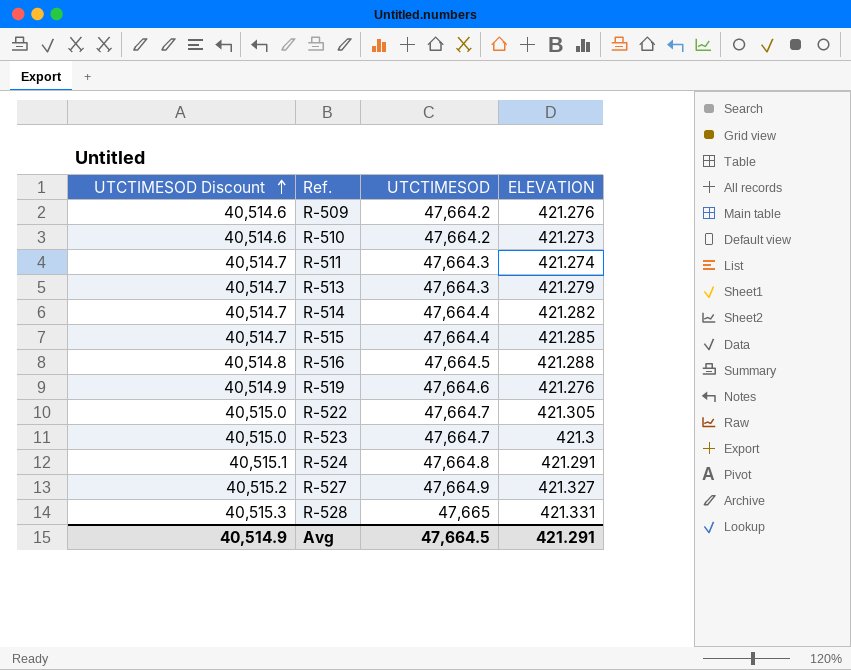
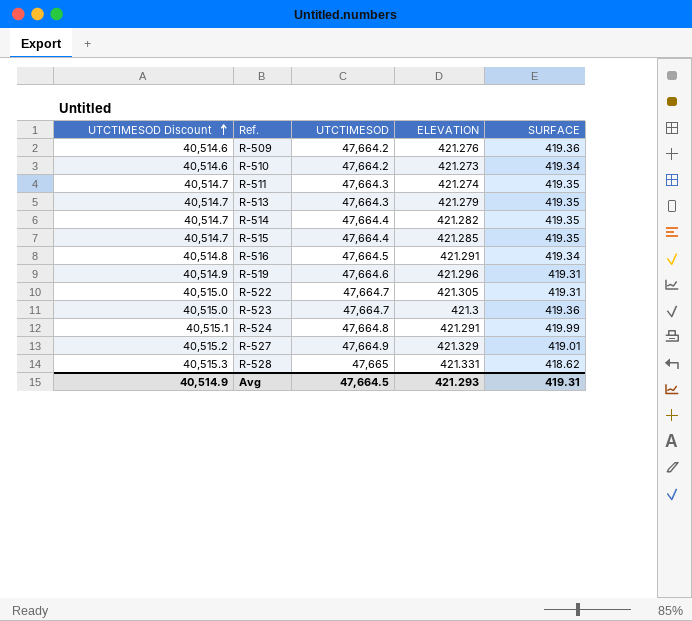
column SURFACE | position: none -> 5
R-516 | ELEVATION: 421.288 -> 421.291
R-519 | ELEVATION: 421.276 -> 421.296
R-527 | ELEVATION: 421.327 -> 421.329
Avg | ELEVATION: 421.291 -> 421.293

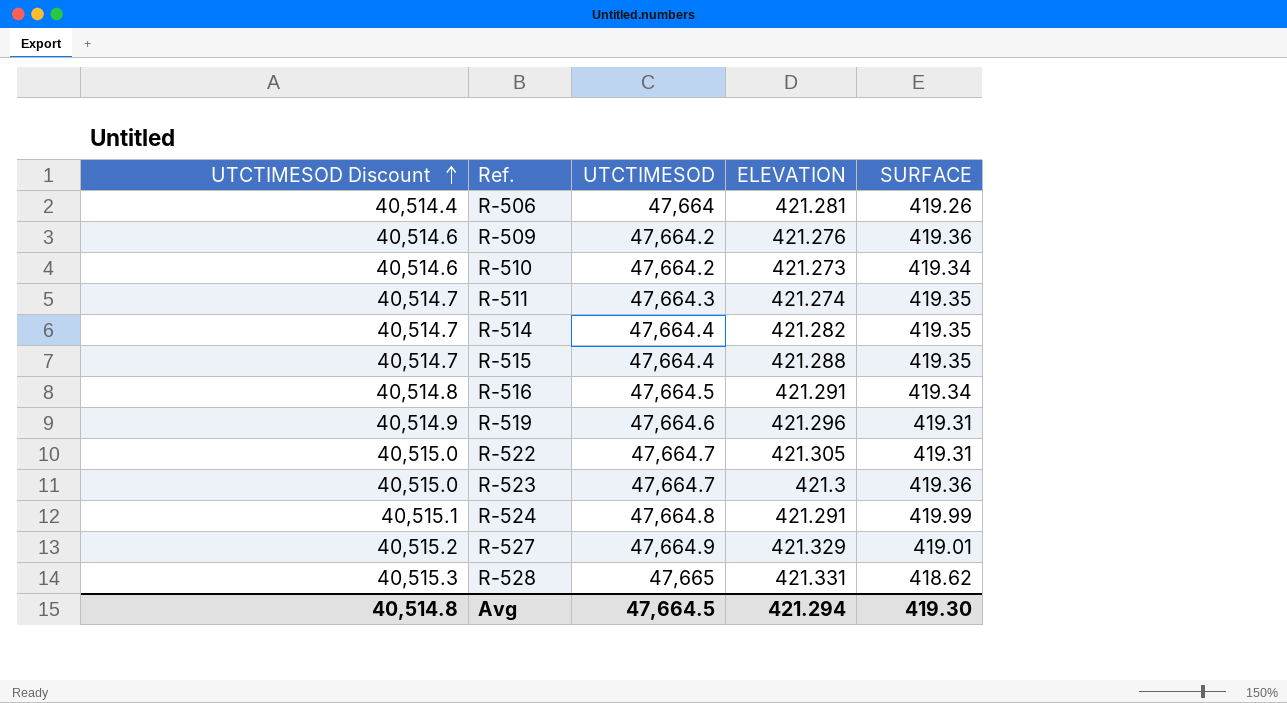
row R-513: 40,514.7 | 47,664.3 | 421.279 | 419.35 -> none
row R-506: none -> 40,514.4 | 47,664 | 421.281 | 419.26
R-515 | ELEVATION: 421.285 -> 421.288
Avg | UTCTIMESOD Discount: 40,514.9 -> 40,514.8
Avg | ELEVATION: 421.293 -> 421.294
Avg | SURFACE: 419.31 -> 419.30

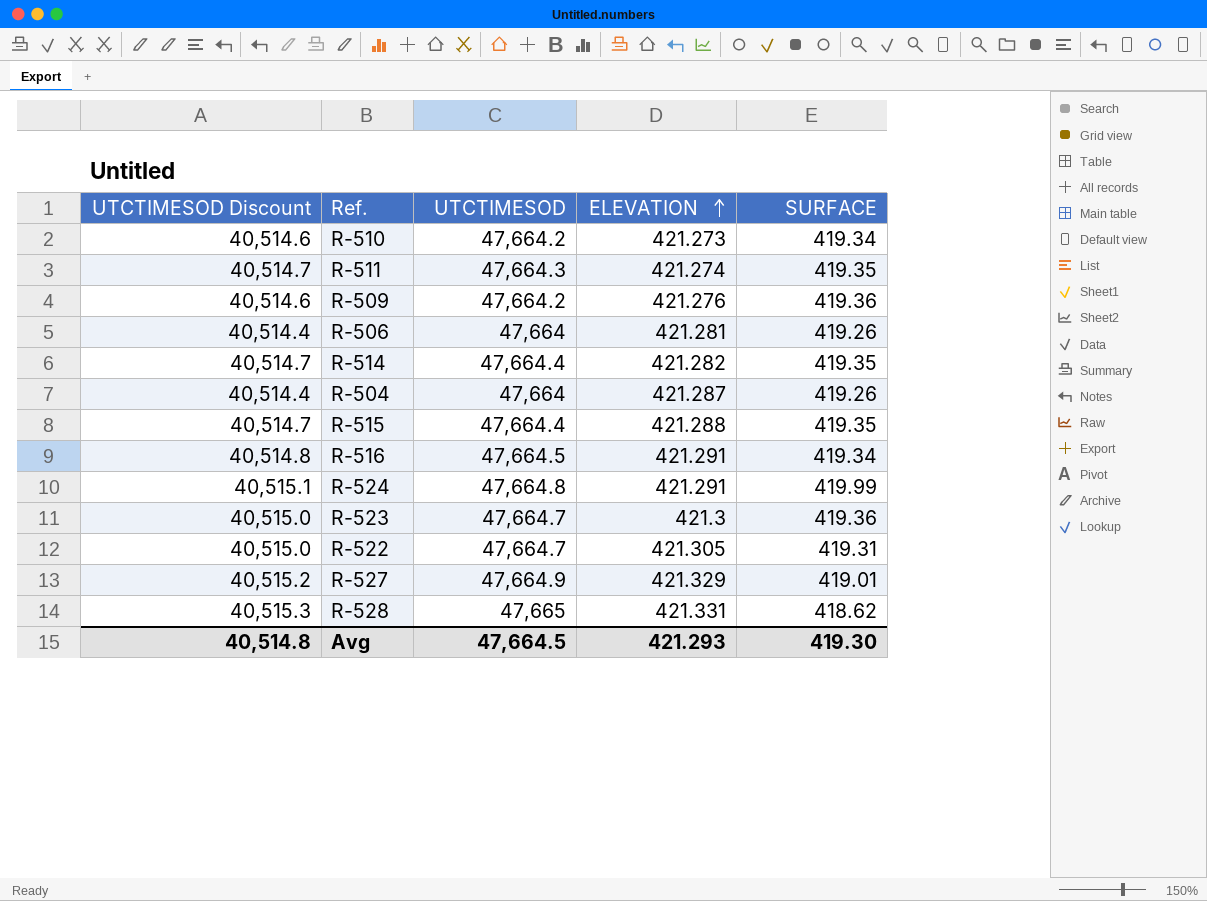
row order: UTCTIMESOD Discount ascending -> ELEVATION ascending
row R-519: 40,514.9 | 47,664.6 | 421.296 | 419.31 -> none
row R-504: none -> 40,514.4 | 47,664 | 421.287 | 419.26
Avg | ELEVATION: 421.294 -> 421.293

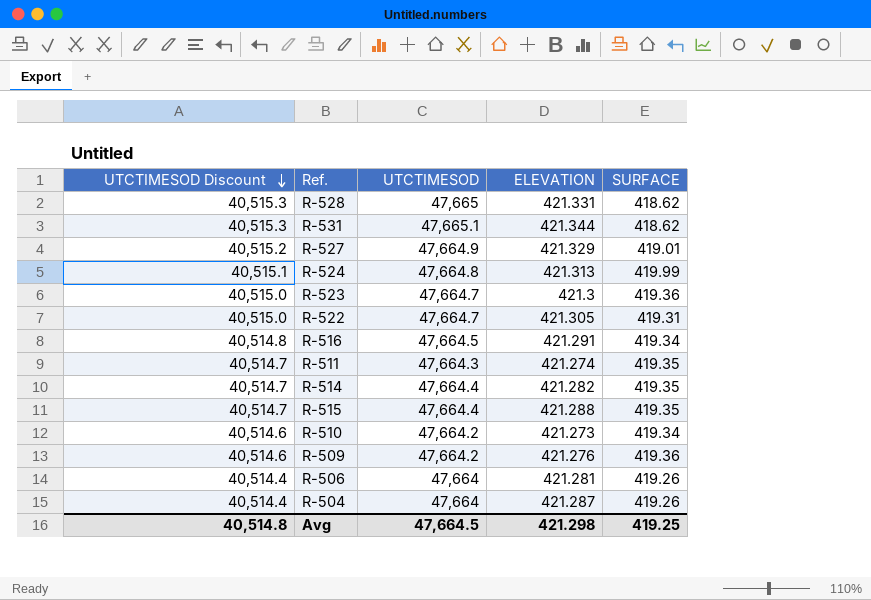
row order: ELEVATION ascending -> UTCTIMESOD Discount descending
row R-531: none -> 40,515.3 | 47,665.1 | 421.344 | 418.62
R-524 | ELEVATION: 421.291 -> 421.313
Avg | ELEVATION: 421.293 -> 421.298
Avg | SURFACE: 419.30 -> 419.25

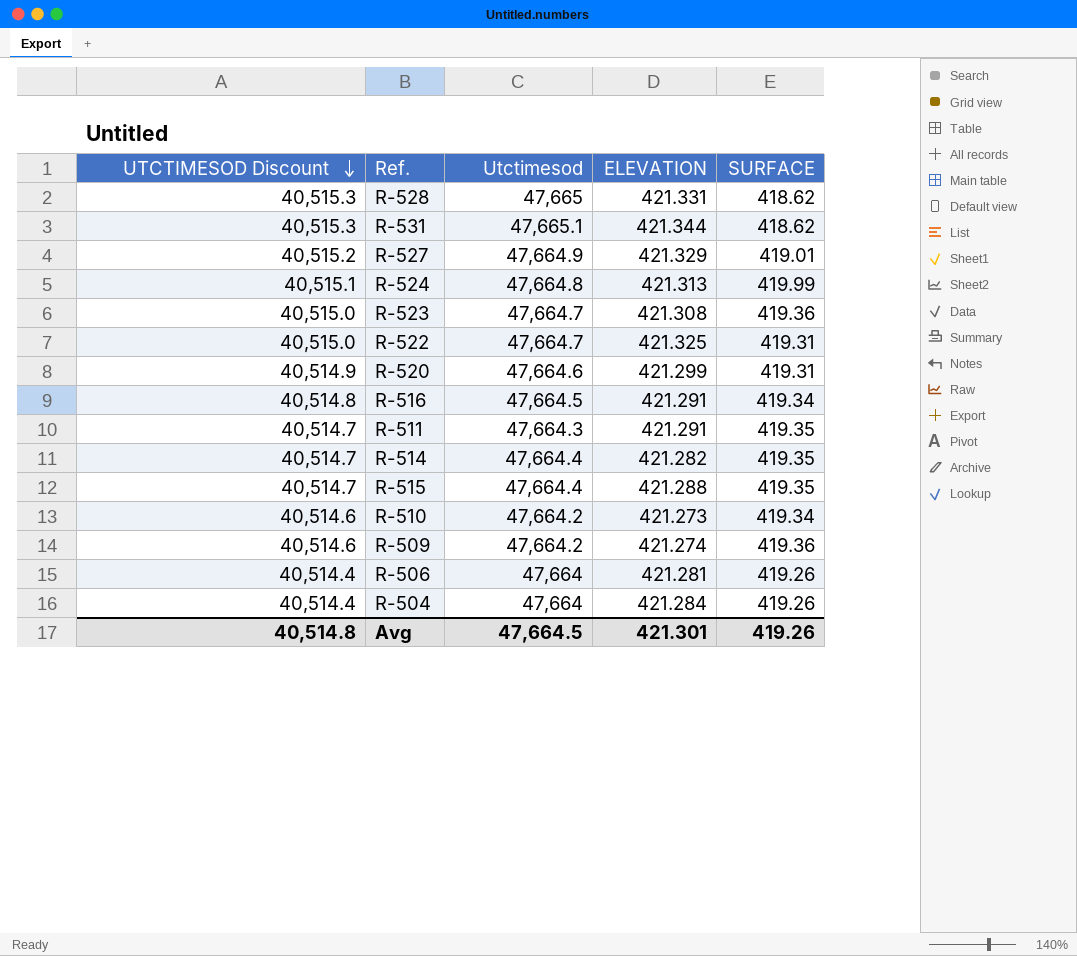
column name: UTCTIMESOD -> Utctimesod
R-523 | ELEVATION: 421.3 -> 421.308
R-522 | ELEVATION: 421.305 -> 421.325
row R-520: none -> 40,514.9 | 47,664.6 | 421.299 | 419.31
R-511 | ELEVATION: 421.274 -> 421.291
R-509 | ELEVATION: 421.276 -> 421.274
R-504 | ELEVATION: 421.287 -> 421.284
Avg | ELEVATION: 421.298 -> 421.301
Avg | SURFACE: 419.25 -> 419.26

